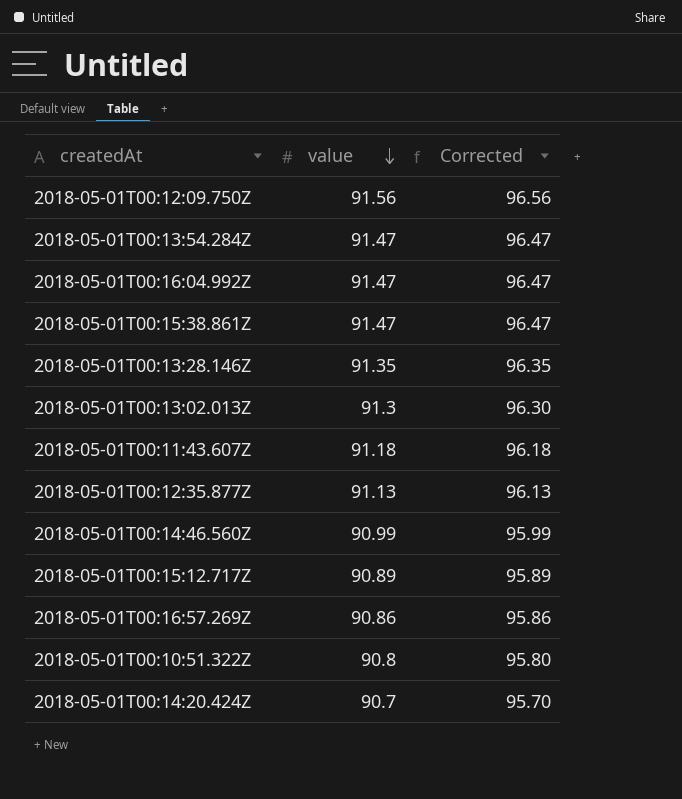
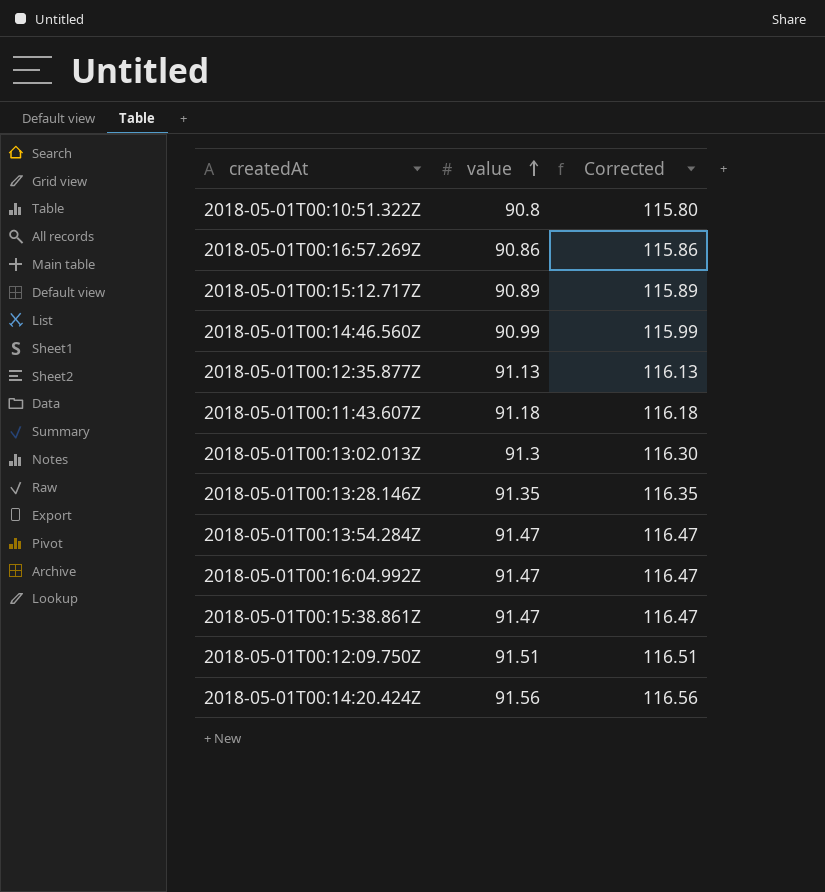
row order: value descending -> value ascending
column Corrected | formula: [value] + 5 -> [value] + 25
2018-05-01T00:12:09.750Z | value: 91.56 -> 91.51
2018-05-01T00:14:20.424Z | value: 90.7 -> 91.56

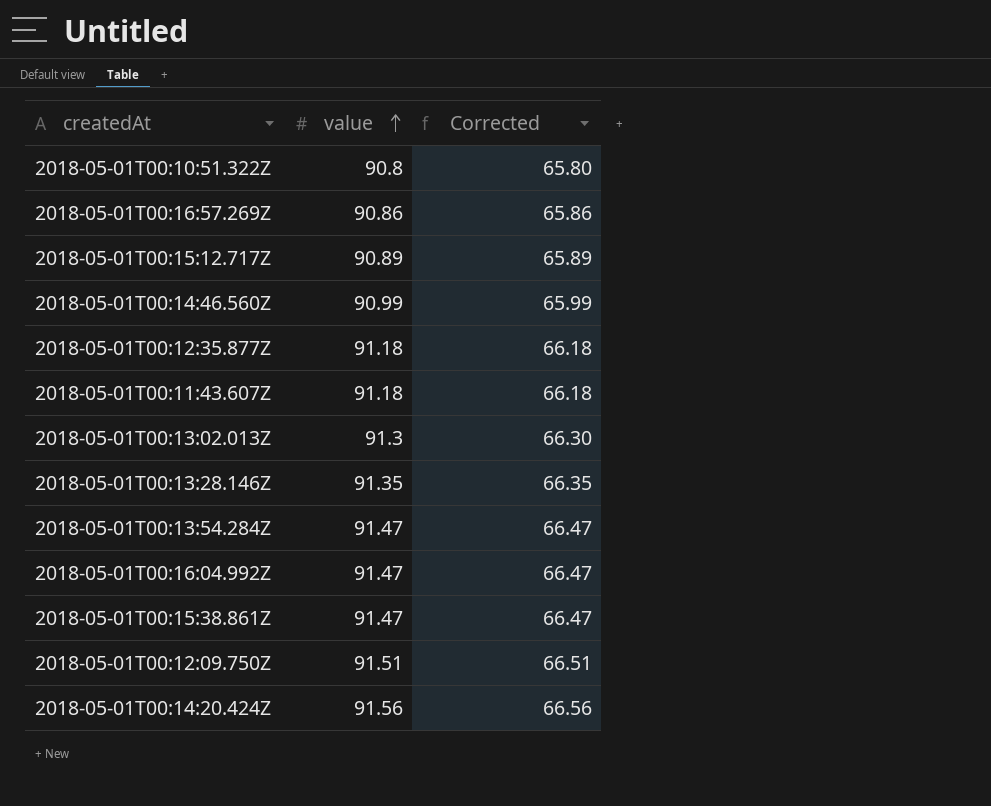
column Corrected | formula: [value] + 25 -> [value] - 25
2018-05-01T00:12:35.877Z | value: 91.13 -> 91.18

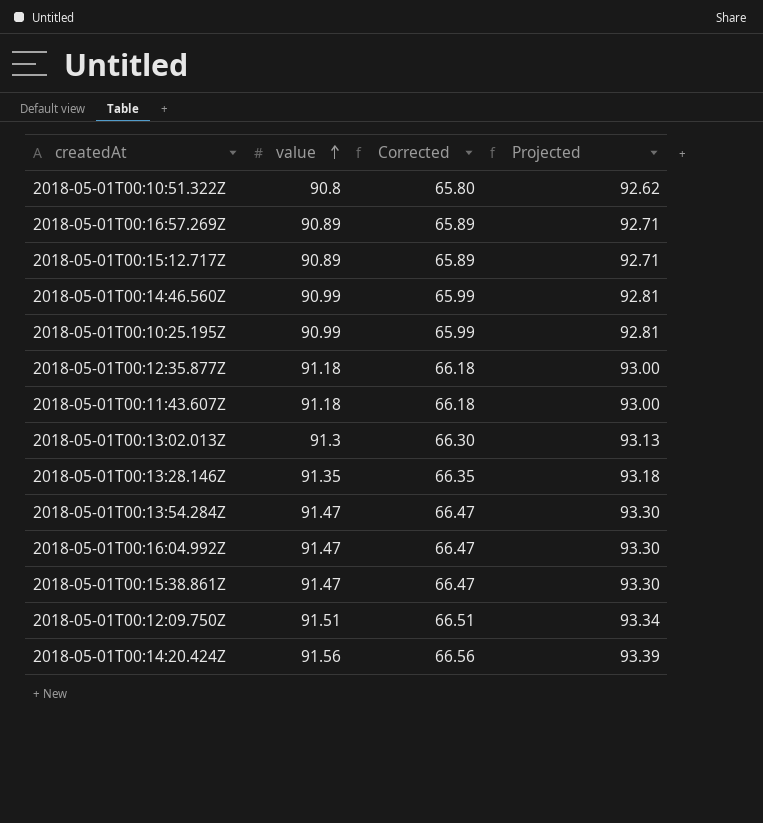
column Projected | formula: none -> [value] * 1.02
2018-05-01T00:16:57.269Z | value: 90.86 -> 90.89
2018-05-01T00:16:57.269Z | Corrected: 65.86 -> 65.89
row 2018-05-01T00:10:25.195Z: none -> 90.99 | 65.99 | 92.81

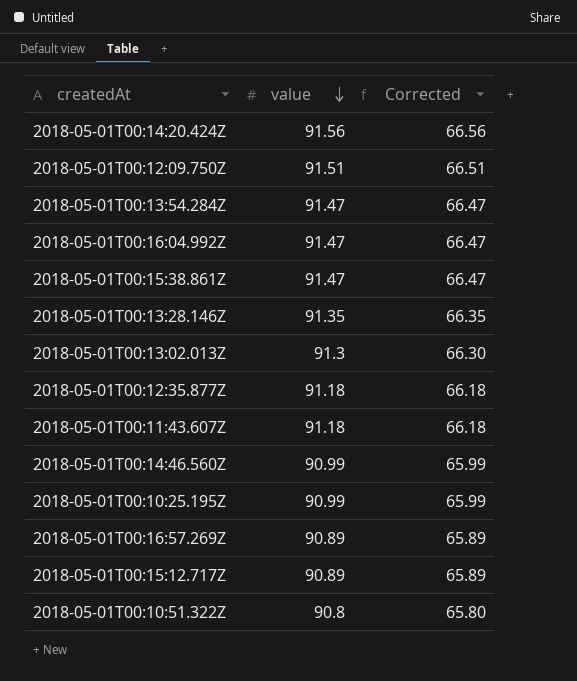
row order: value ascending -> value descending
column Projected | formula: [value] * 1.02 -> none

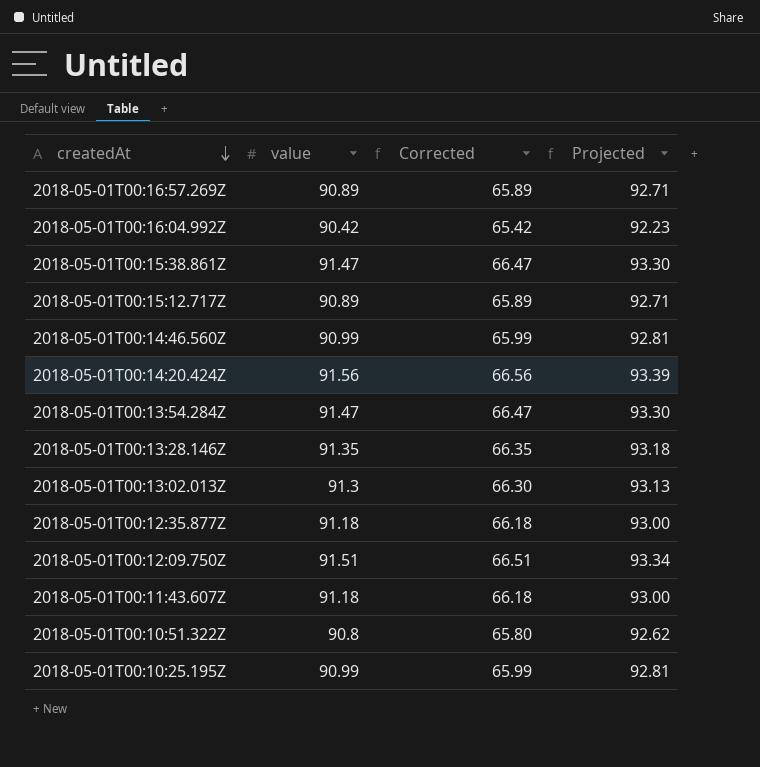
row order: value descending -> createdAt descending
column Projected | formula: none -> [value] * 1.02
2018-05-01T00:16:04.992Z | value: 91.47 -> 90.42
2018-05-01T00:16:04.992Z | Corrected: 66.47 -> 65.42

